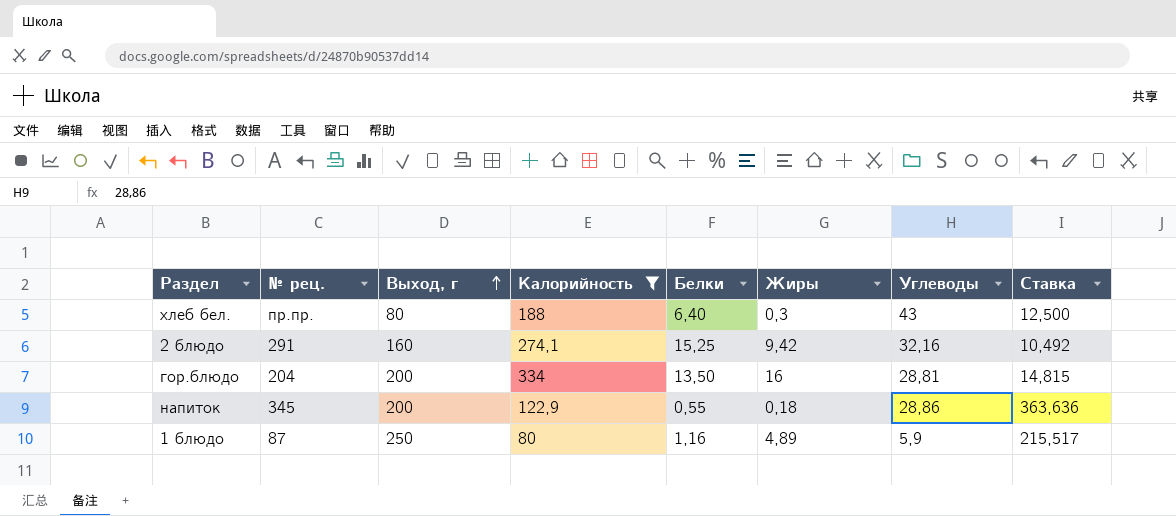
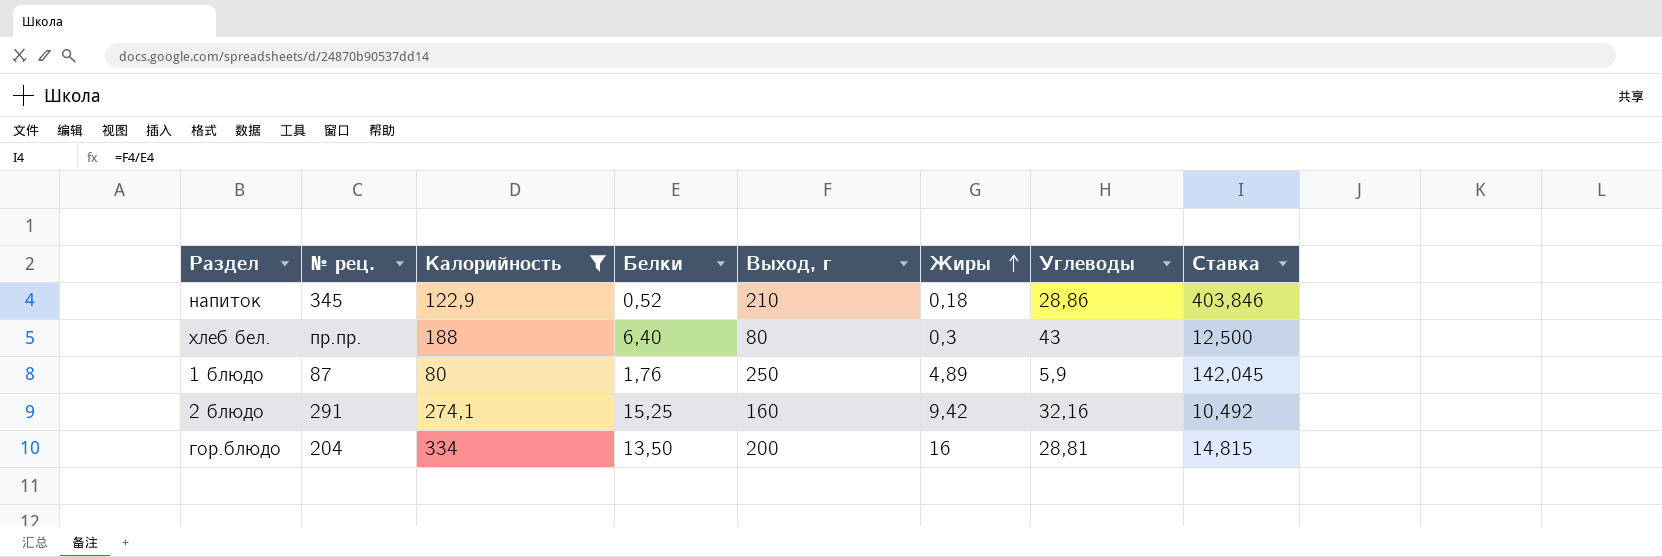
row order: Выход, г ascending -> Жиры ascending
column Выход, г | position: 3 -> 5
напиток | Белки: 0,55 -> 0,52
напиток | Выход, г: 200 -> 210
напиток | Ставка: 363,636 -> 403,846
1 блюдо | Белки: 1,16 -> 1,76
1 блюдо | Ставка: 215,517 -> 142,045

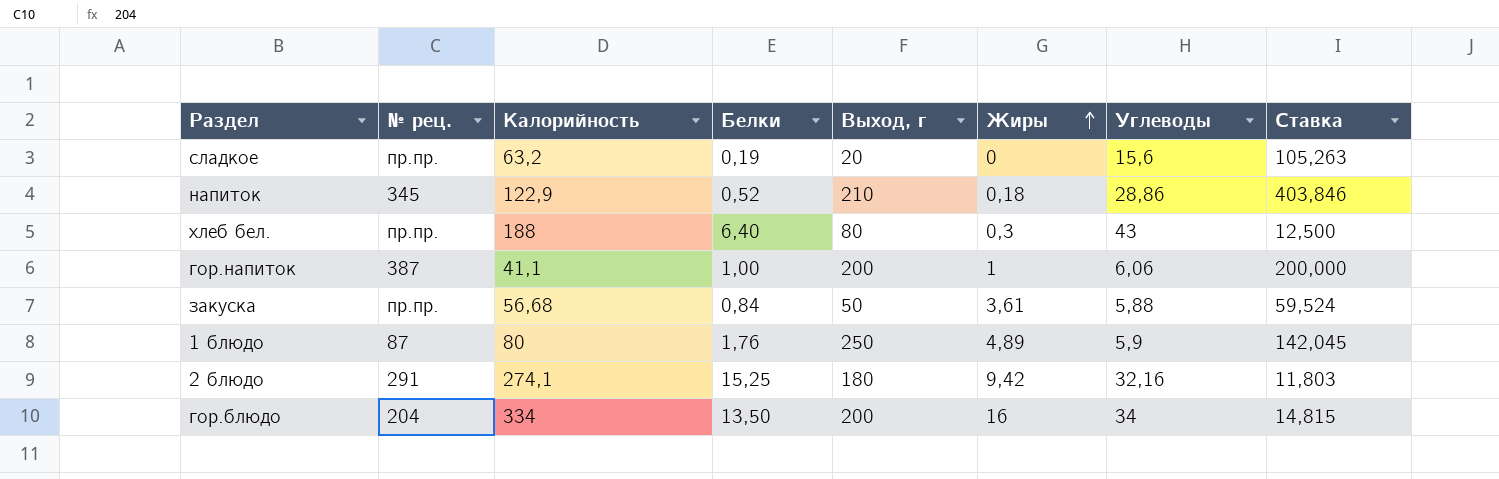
filter: Калорийность >= 80 -> none
2 блюдо | Выход, г: 160 -> 180
2 блюдо | Ставка: 10,492 -> 11,803
гор.блюдо | Углеводы: 28,81 -> 34

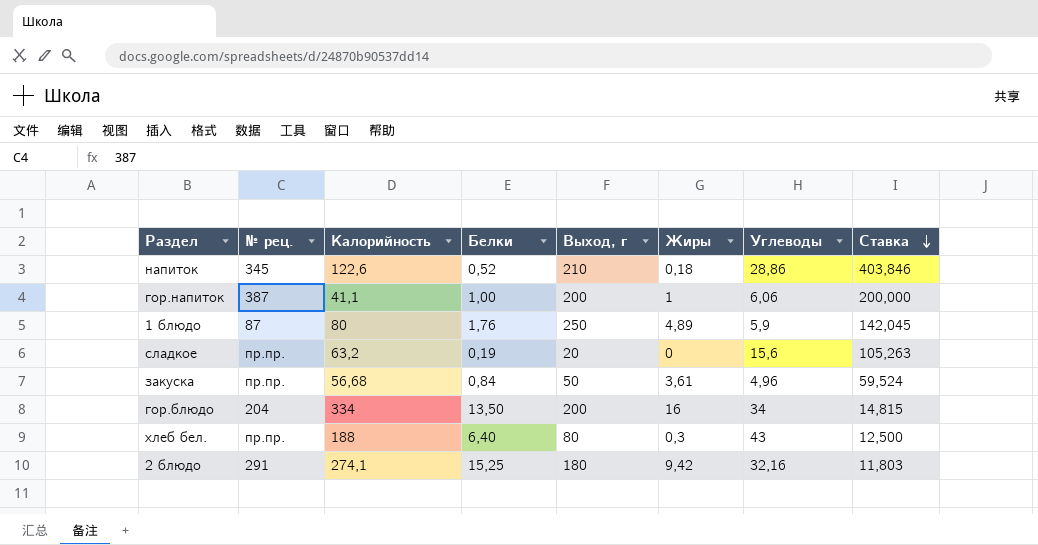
row order: Жиры ascending -> Ставка descending
напиток | Калорийность: 122,9 -> 122,6
закуска | Углеводы: 5,88 -> 4,96

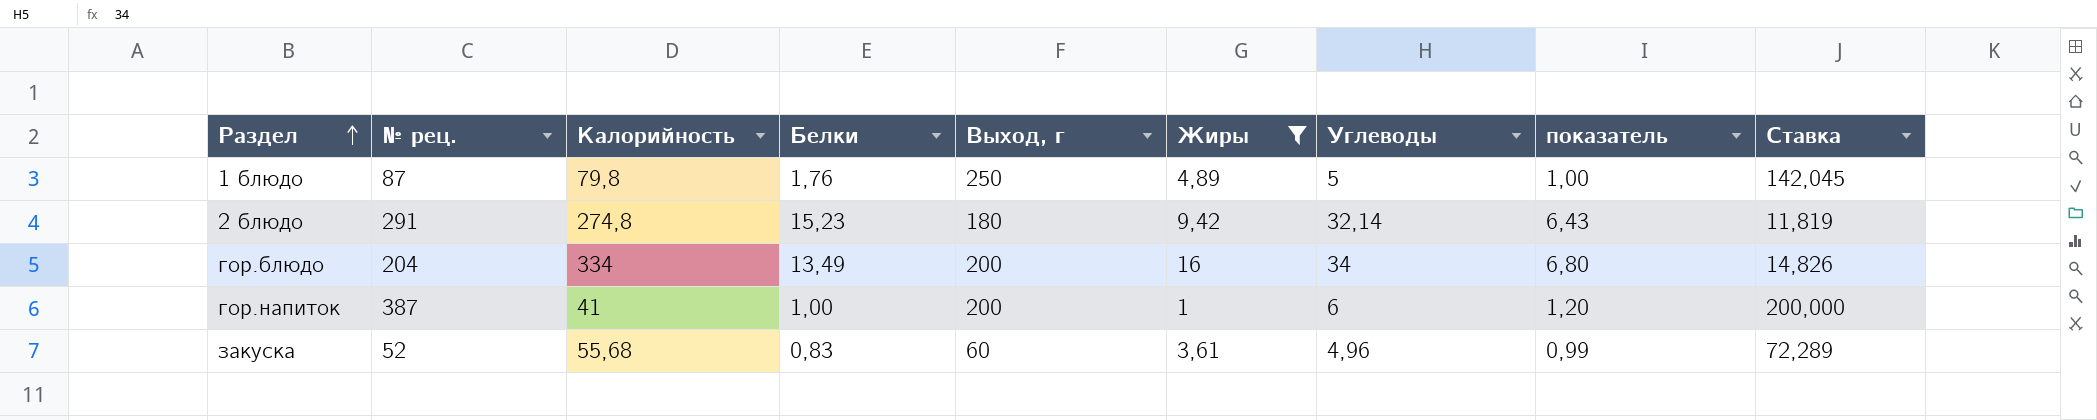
filter: none -> Жиры >= 1
row order: Ставка descending -> Раздел ascending
column показатель | formula: none -> [Углеводы] * 0,2
1 блюдо | Калорийность: 80 -> 79,8
1 блюдо | Углеводы: 5,9 -> 5
2 блюдо | Калорийность: 274,1 -> 274,8
2 блюдо | Белки: 15,25 -> 15,23
2 блюдо | Углеводы: 32,16 -> 32,14
2 блюдо | Ставка: 11,803 -> 11,819
гор.блюдо | Белки: 13,50 -> 13,49
гор.блюдо | Ставка: 14,815 -> 14,826
гор.напиток | Калорийность: 41,1 -> 41
гор.напиток | Углеводы: 6,06 -> 6
закуска | № рец.: пр.пр. -> 52
закуска | Калорийность: 56,68 -> 55,68
закуска | Белки: 0,84 -> 0,83
закуска | Выход, г: 50 -> 60
закуска | Ставка: 59,524 -> 72,289

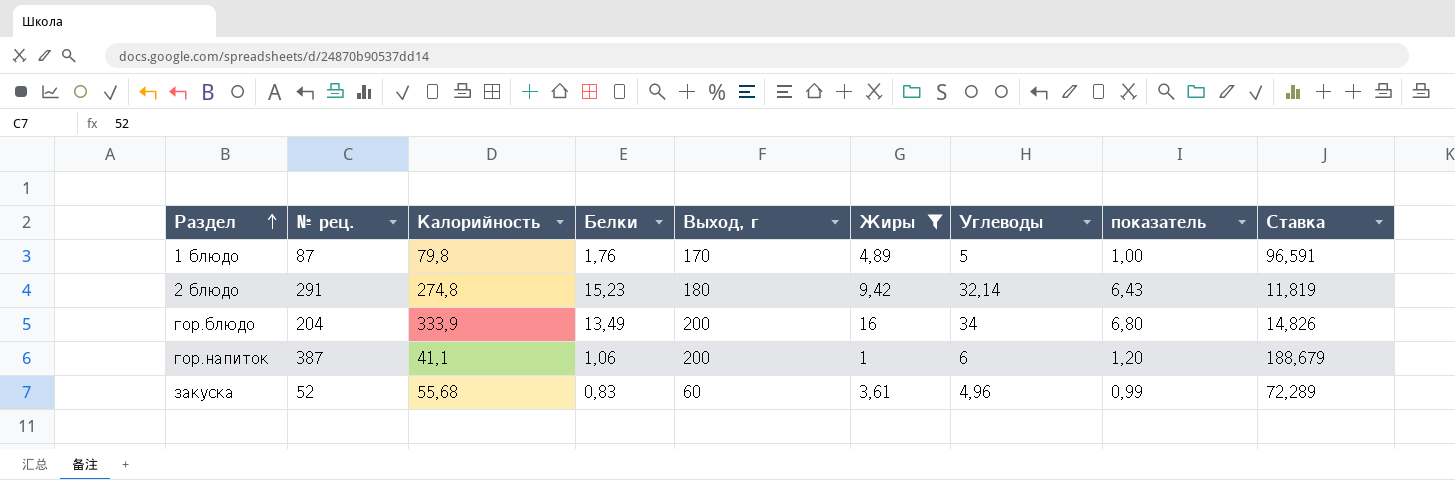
1 блюдо | Выход, г: 250 -> 170
1 блюдо | Ставка: 142,045 -> 96,591
гор.блюдо | Калорийность: 334 -> 333,9
гор.напиток | Калорийность: 41 -> 41,1
гор.напиток | Белки: 1,00 -> 1,06
гор.напиток | Ставка: 200,000 -> 188,679

